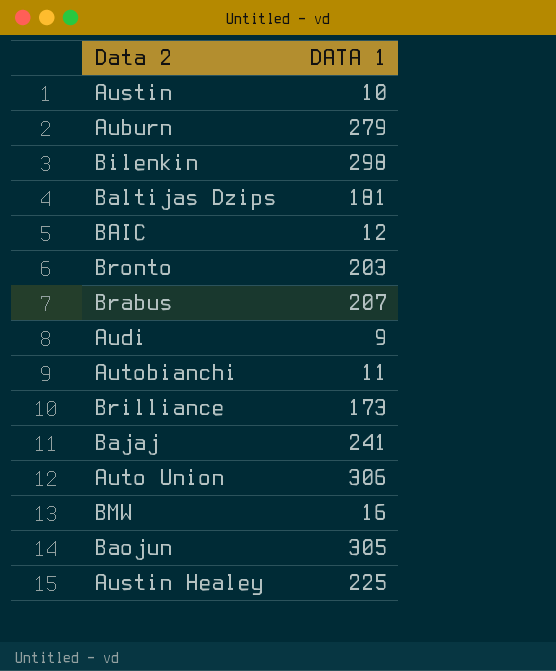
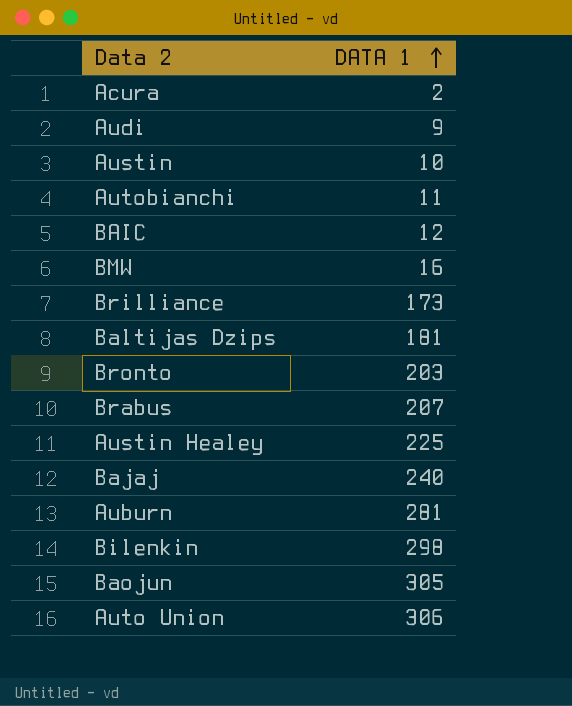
row order: none -> DATA 1 ascending
row Acura: none -> 2
Bajaj | DATA 1: 241 -> 240
Auburn | DATA 1: 279 -> 281

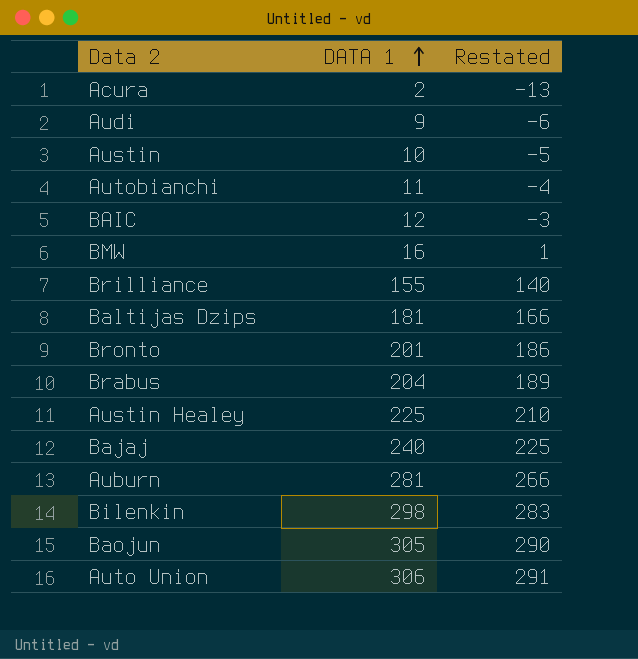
column Restated | formula: none -> [DATA 1] - 15
Brilliance | DATA 1: 173 -> 155
Bronto | DATA 1: 203 -> 201
Brabus | DATA 1: 207 -> 204

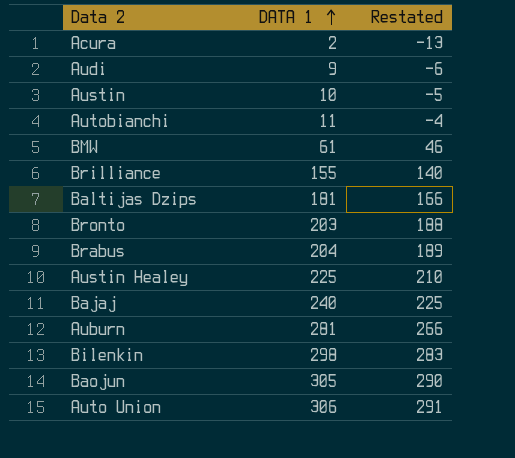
row BAIC: 12 | -3 -> none
BMW | DATA 1: 16 -> 61
BMW | Restated: 1 -> 46
Bronto | DATA 1: 201 -> 203
Bronto | Restated: 186 -> 188

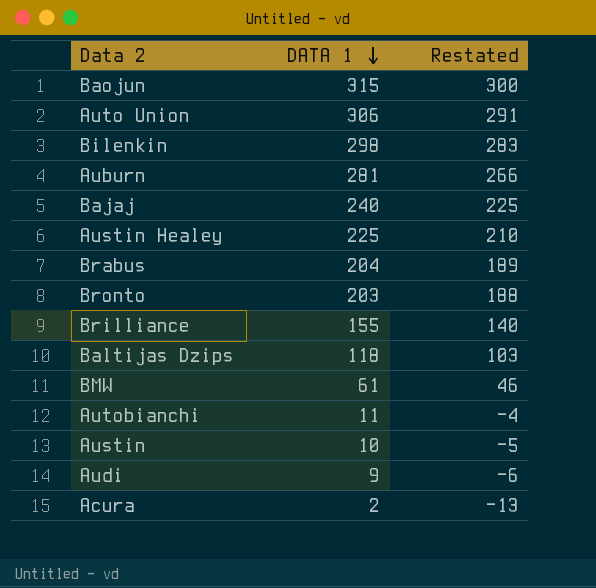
row order: DATA 1 ascending -> DATA 1 descending
Baojun | DATA 1: 305 -> 315
Baojun | Restated: 290 -> 300
Baltijas Dzips | DATA 1: 181 -> 118
Baltijas Dzips | Restated: 166 -> 103

